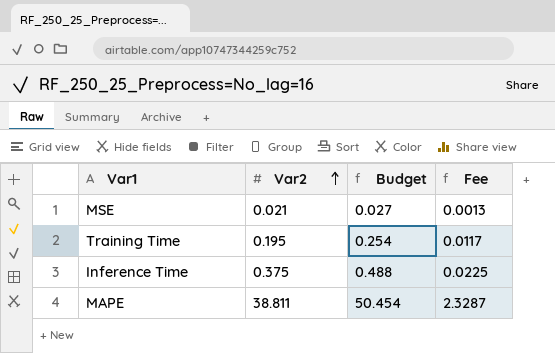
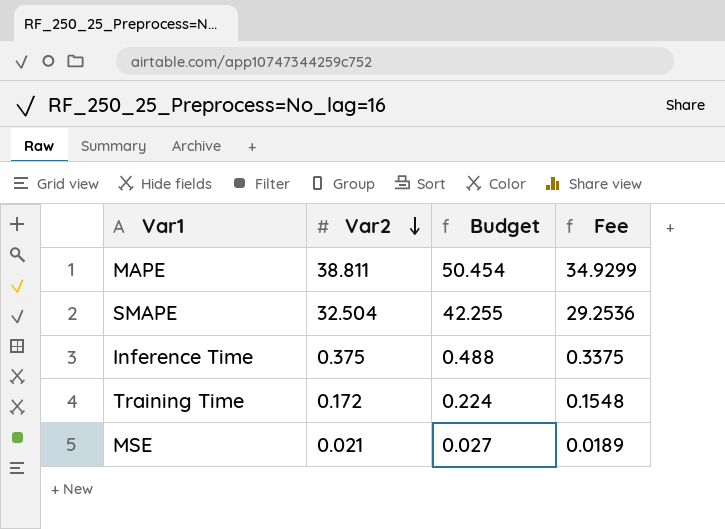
row order: Var2 ascending -> Var2 descending
column Fee | formula: [Var2] * 0.06 -> [Var2] * 0.9
row SMAPE: none -> 32.504 | 42.255 | 29.2536
Training Time | Var2: 0.195 -> 0.172
Training Time | Budget: 0.254 -> 0.224

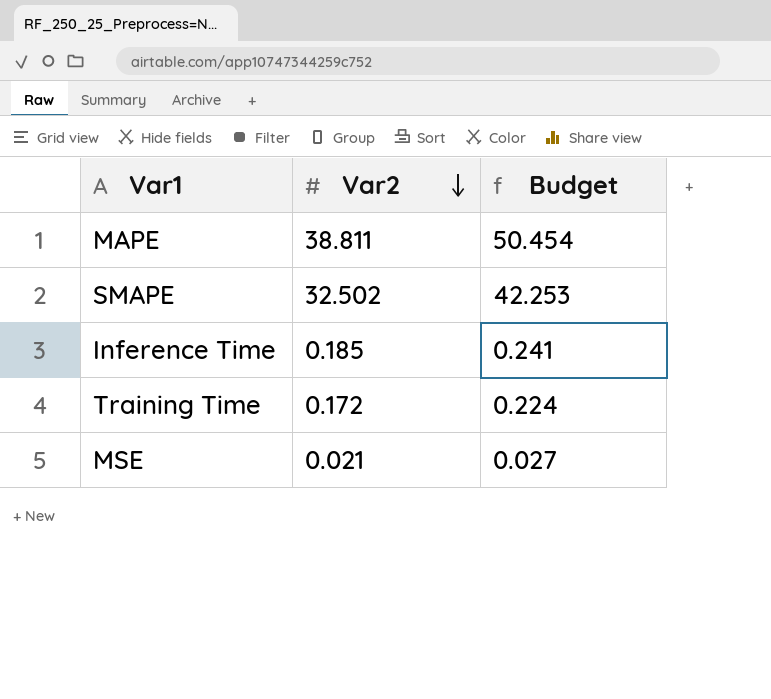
column Fee | formula: [Var2] * 0.9 -> none
SMAPE | Var2: 32.504 -> 32.502
SMAPE | Budget: 42.255 -> 42.253
Inference Time | Var2: 0.375 -> 0.185
Inference Time | Budget: 0.488 -> 0.241

